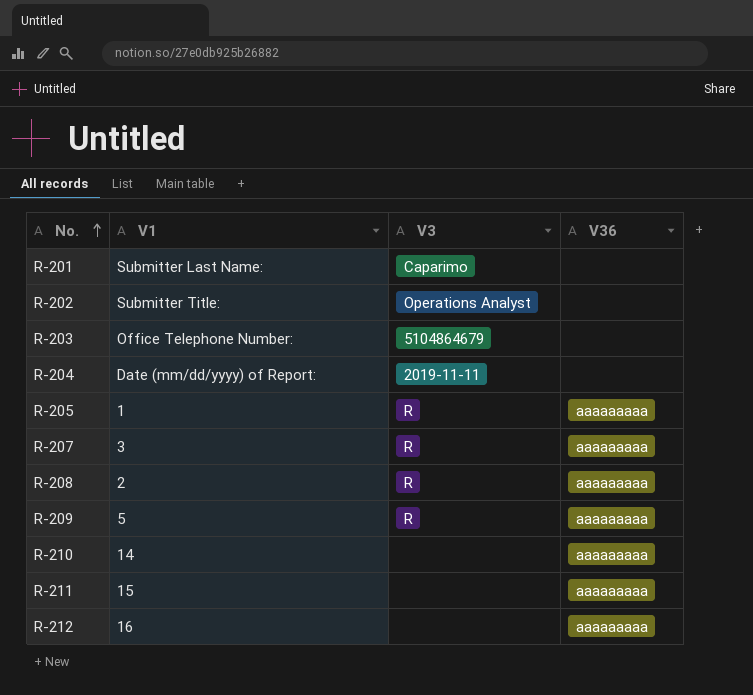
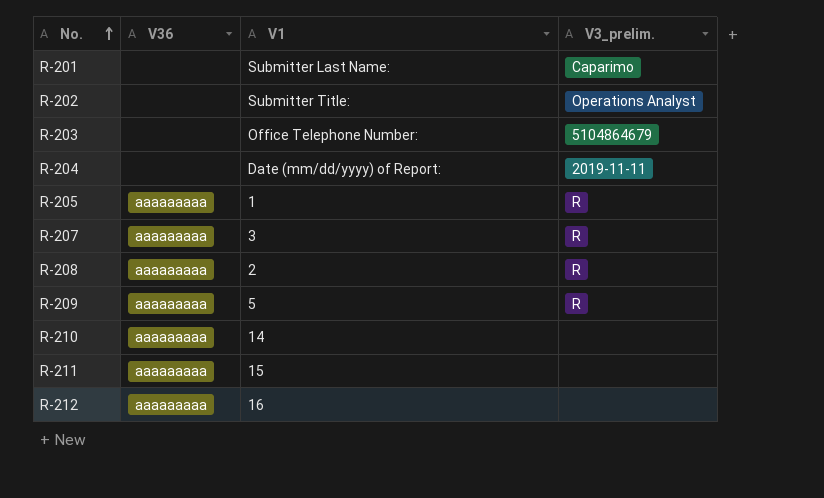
column V36 | position: 4 -> 2
column name: V3 -> V3_prelim.

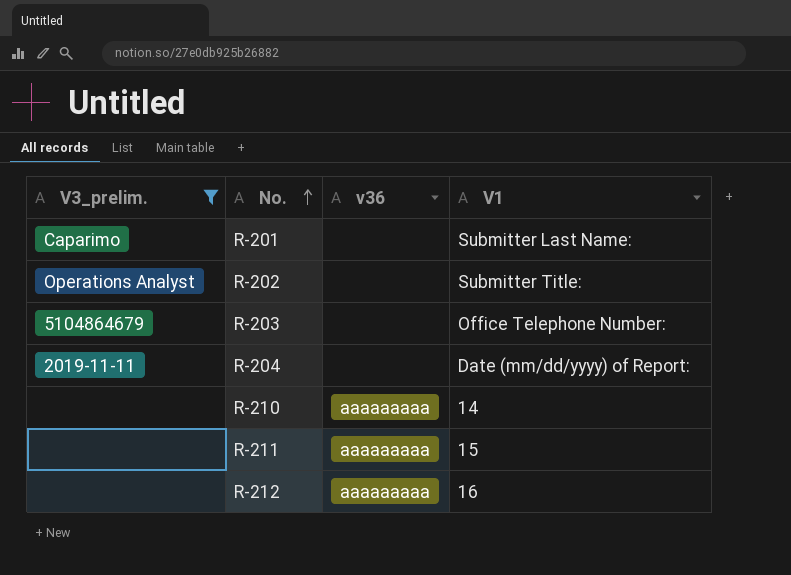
filter: none -> V3_prelim. != R
column V3_prelim. | position: 4 -> 1
column name: V36 -> v36

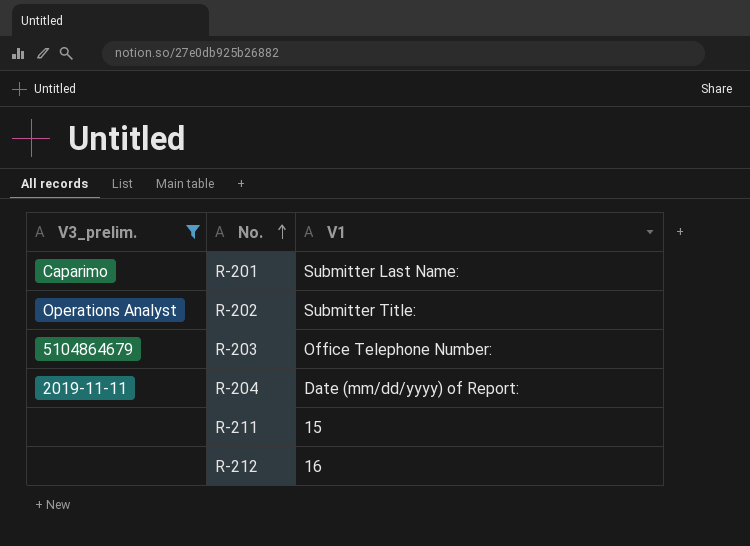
column v36 | position: 3 -> none
row R-210: none | aaaaaaaaa | 14 -> none

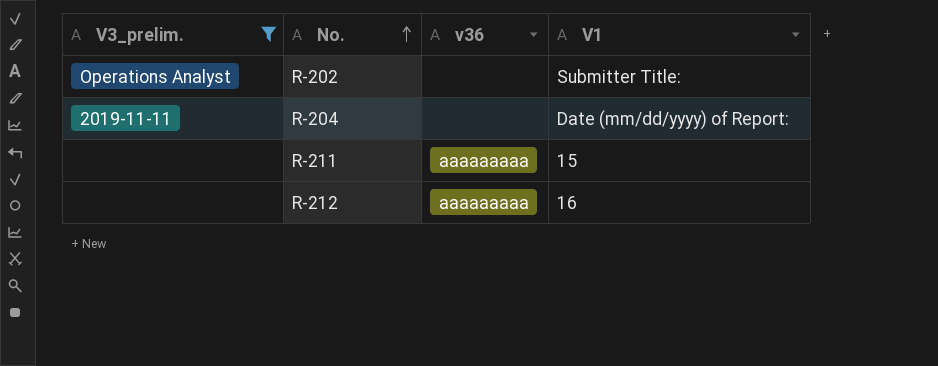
column v36 | position: none -> 3
row R-201: Caparimo | Submitter Last Name: -> none
row R-203: 5104864679 | Office Telephone Number: -> none

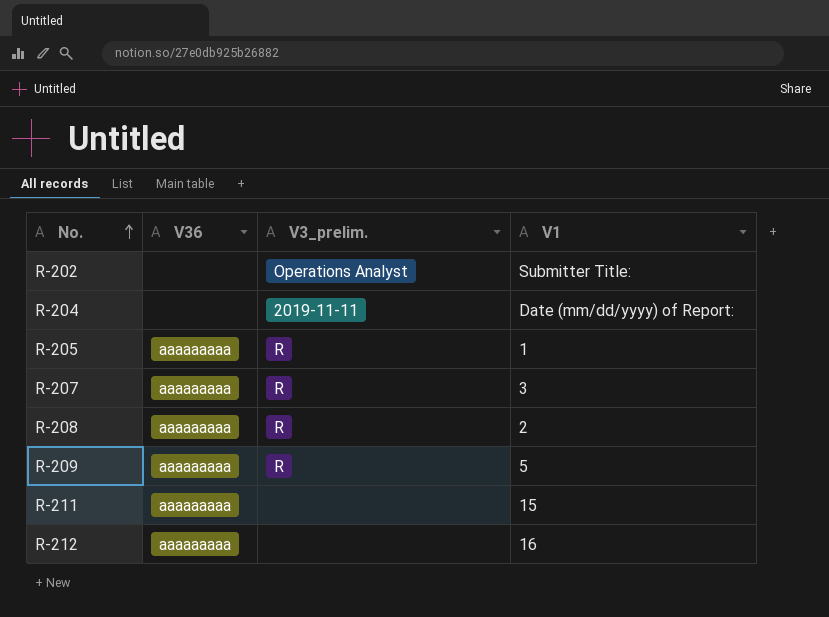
filter: V3_prelim. != R -> none
column name: v36 -> V36
column V3_prelim. | position: 1 -> 3

